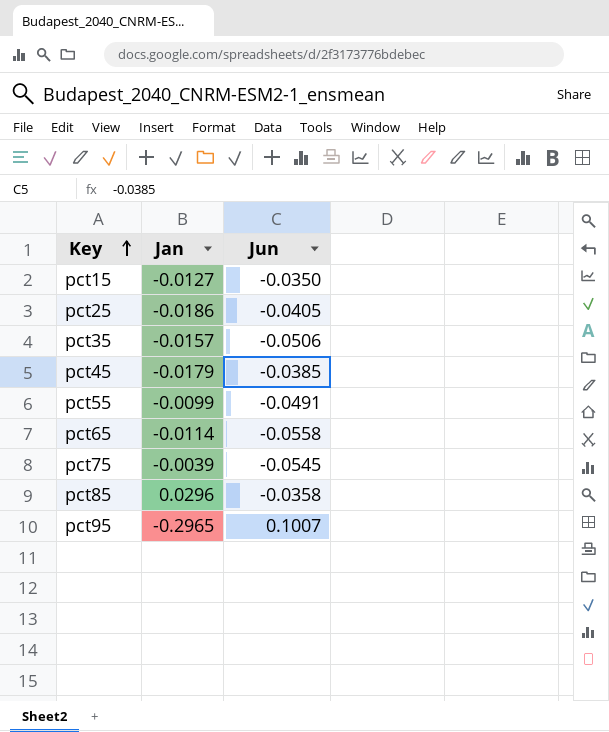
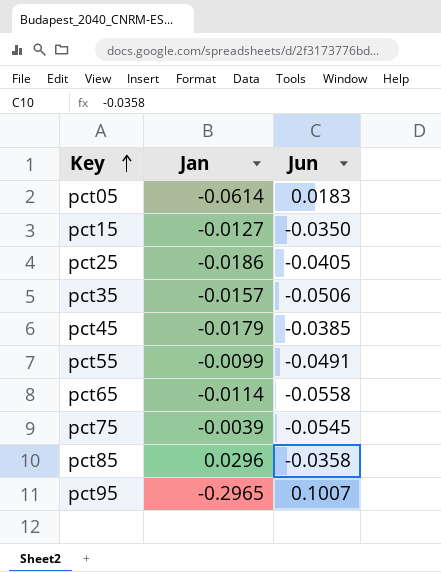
row pct05: none -> -0.0614 | 0.0183

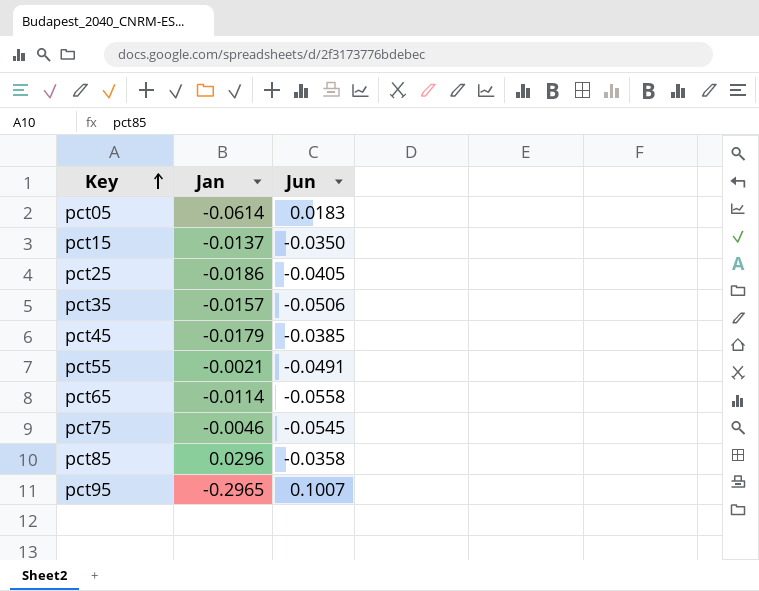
pct15 | Jan: -0.0127 -> -0.0137
pct55 | Jan: -0.0099 -> -0.0021
pct75 | Jan: -0.0039 -> -0.0046

